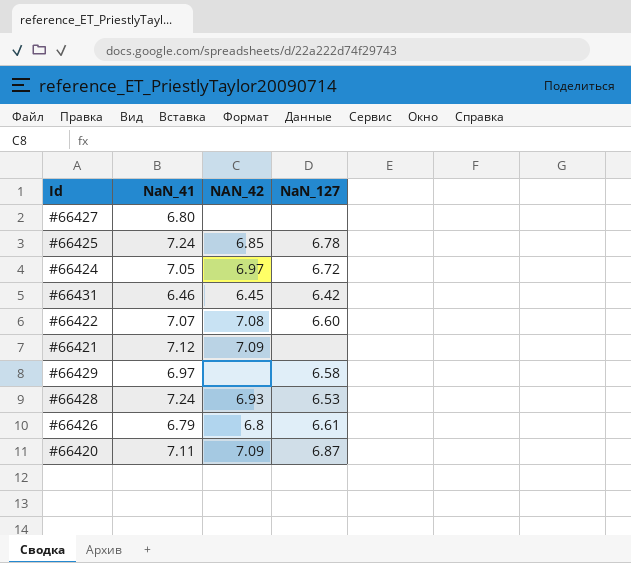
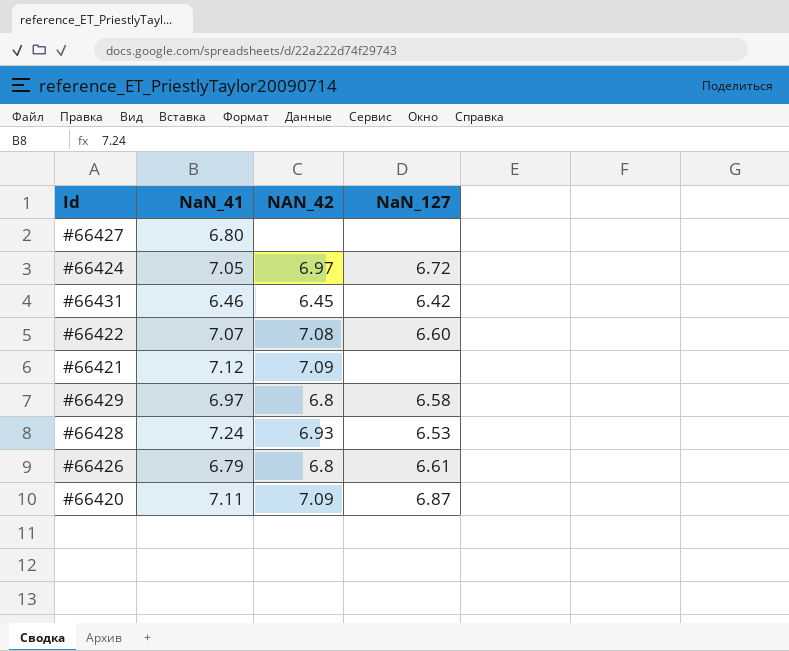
row #66425: 7.24 | 6.85 | 6.78 -> none
#66429 | NAN_42: none -> 6.8

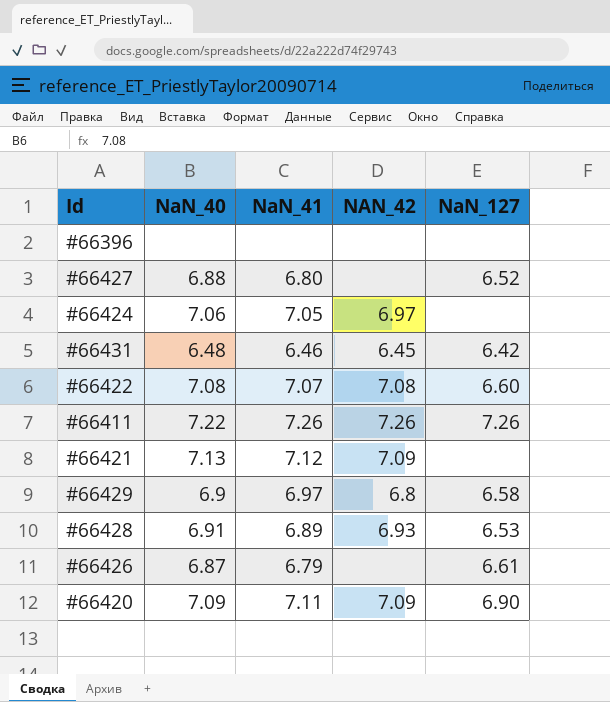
column NaN_40 | position: none -> 2
row #66396: none -> none | none | none | none
#66427 | NaN_127: none -> 6.52
#66424 | NaN_127: 6.72 -> none
row #66411: none -> 7.22 | 7.26 | 7.26 | 7.26
#66428 | NaN_41: 7.24 -> 6.89
#66426 | NAN_42: 6.8 -> none
#66420 | NaN_127: 6.87 -> 6.90

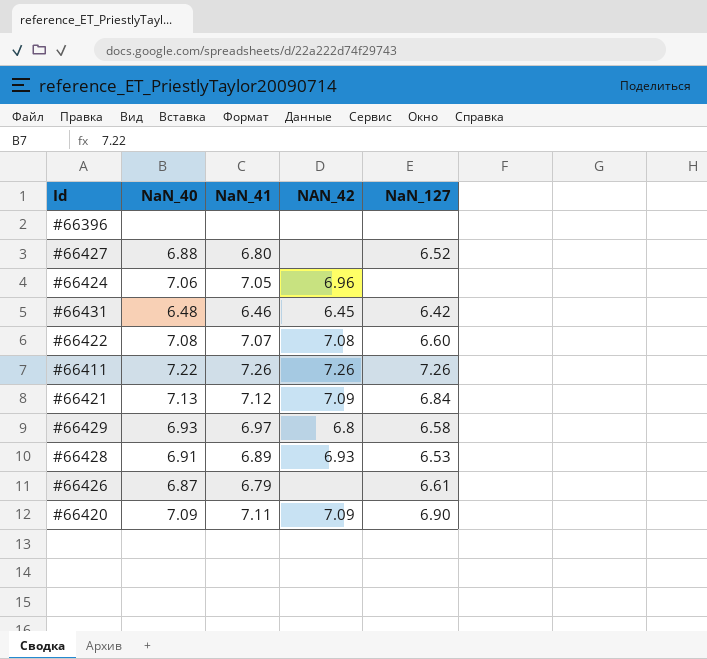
#66424 | NAN_42: 6.97 -> 6.96
#66421 | NaN_127: none -> 6.84
#66429 | NaN_40: 6.9 -> 6.93

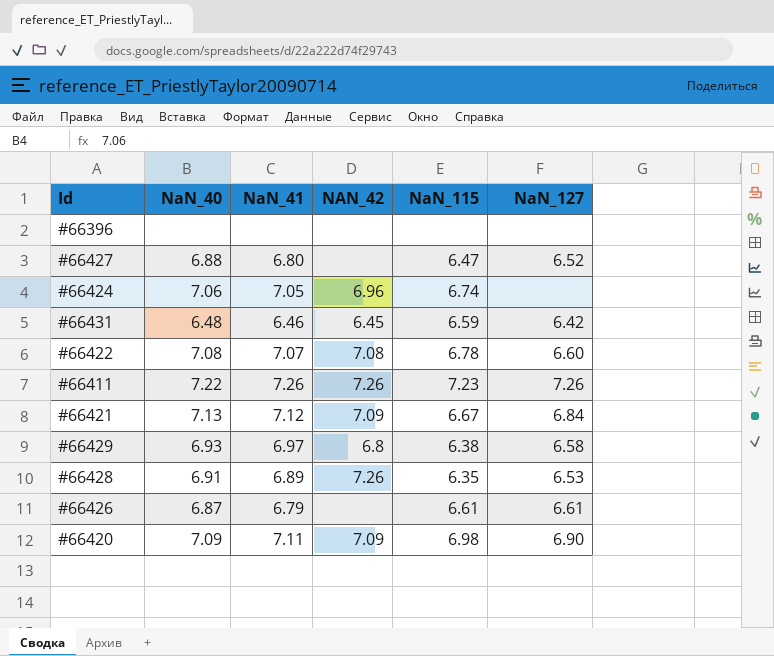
column NaN_115 | position: none -> 5
#66428 | NAN_42: 6.93 -> 7.26

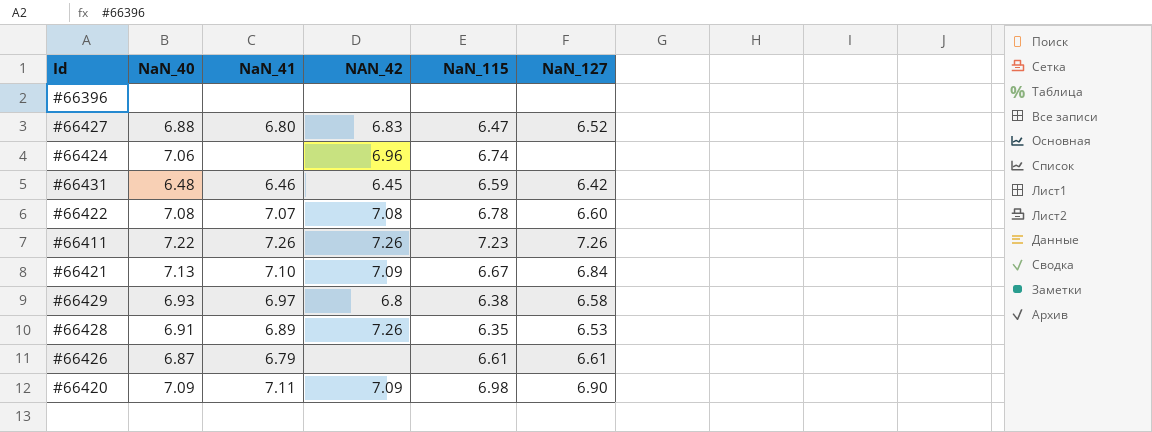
#66427 | NAN_42: none -> 6.83
#66424 | NaN_41: 7.05 -> none
#66421 | NaN_41: 7.12 -> 7.10

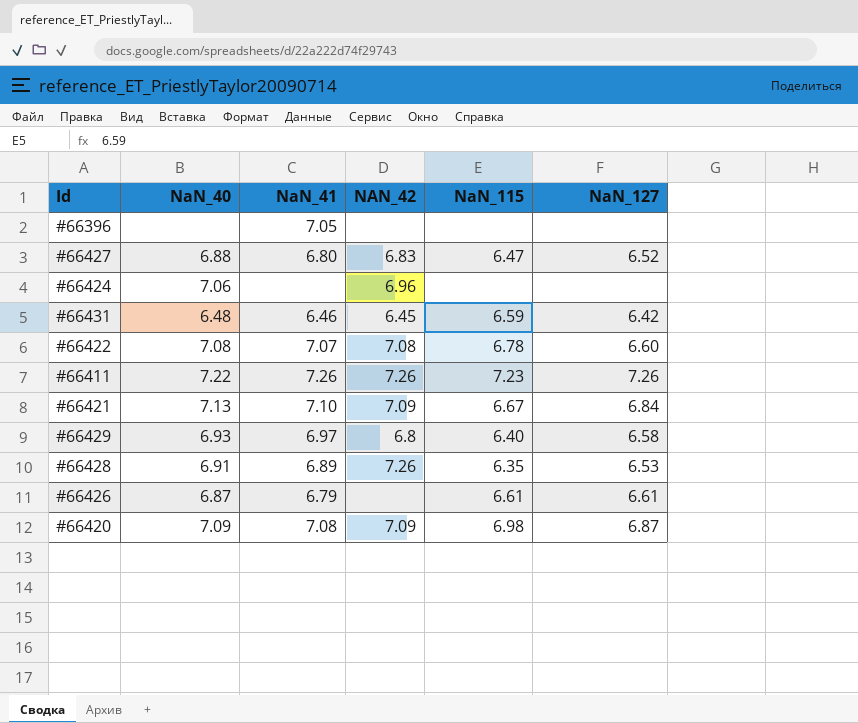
#66396 | NaN_41: none -> 7.05
#66424 | NaN_115: 6.74 -> none
#66429 | NaN_115: 6.38 -> 6.40
#66420 | NaN_41: 7.11 -> 7.08
#66420 | NaN_127: 6.90 -> 6.87

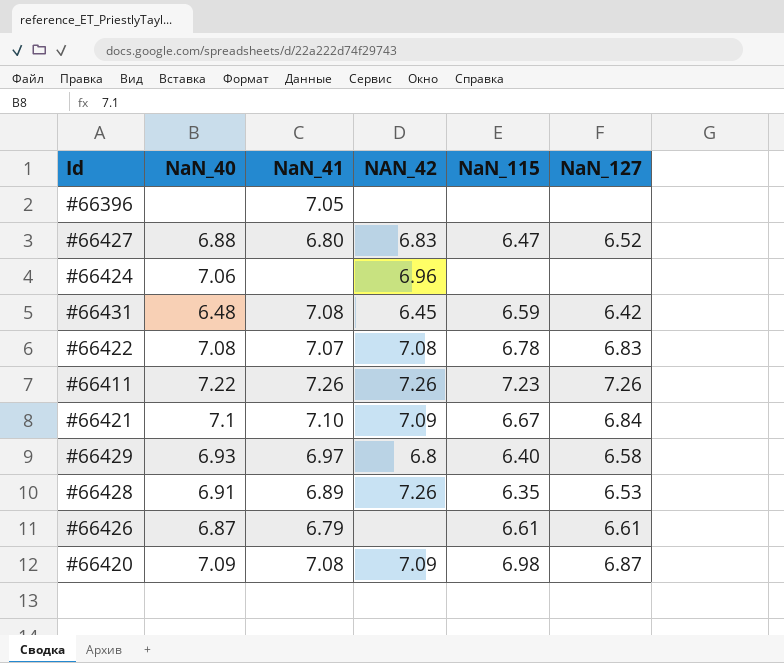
#66431 | NaN_41: 6.46 -> 7.08
#66422 | NaN_127: 6.60 -> 6.83
#66421 | NaN_40: 7.13 -> 7.1

